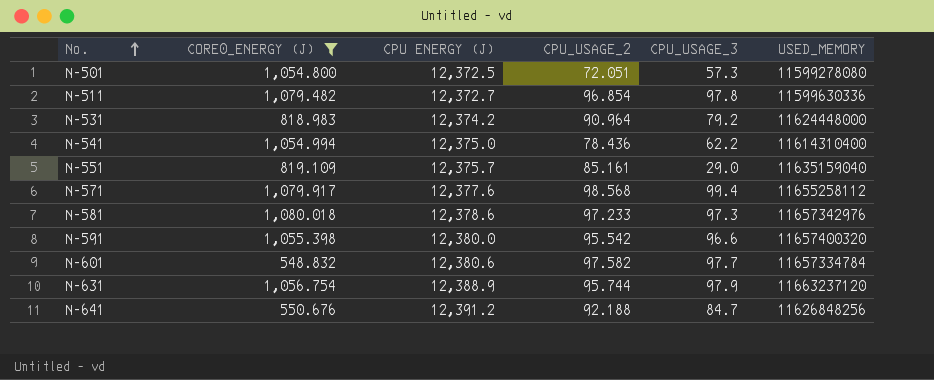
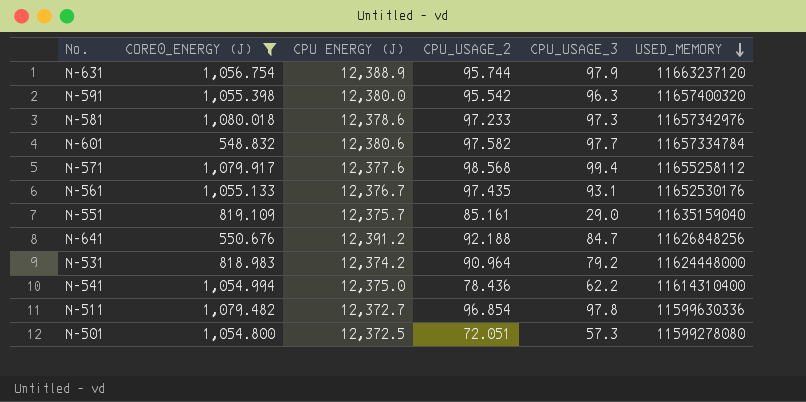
row order: No. ascending -> USED_MEMORY descending
N-591 | CPU_USAGE_3: 96.6 -> 96.3
row N-561: none -> 1,055.133 | 12,376.7 | 97.435 | 93.1 | 11652530176

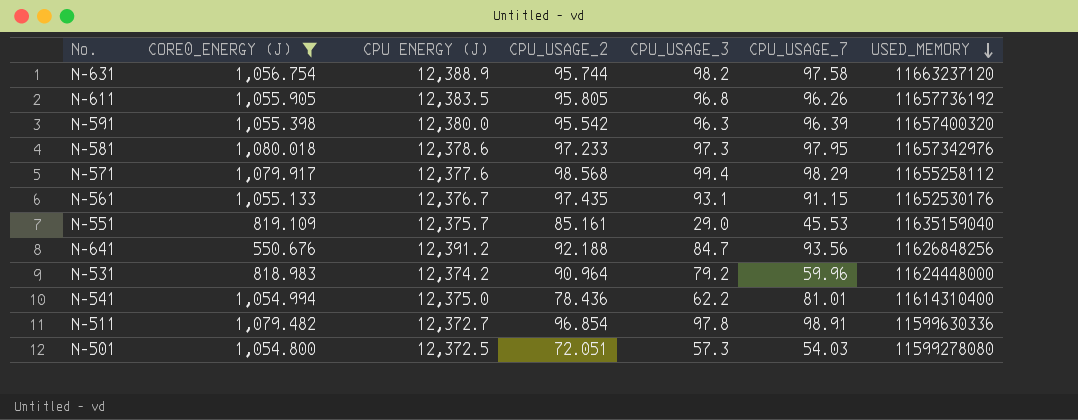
column CPU_USAGE_7 | position: none -> 6
row N-601: 548.832 | 12,380.6 | 97.582 | 97.7 | 11657334784 -> none
N-631 | CPU_USAGE_3: 97.9 -> 98.2
row N-611: none -> 1,055.905 | 12,383.5 | 95.805 | 96.8 | 96.26 | 11657736192

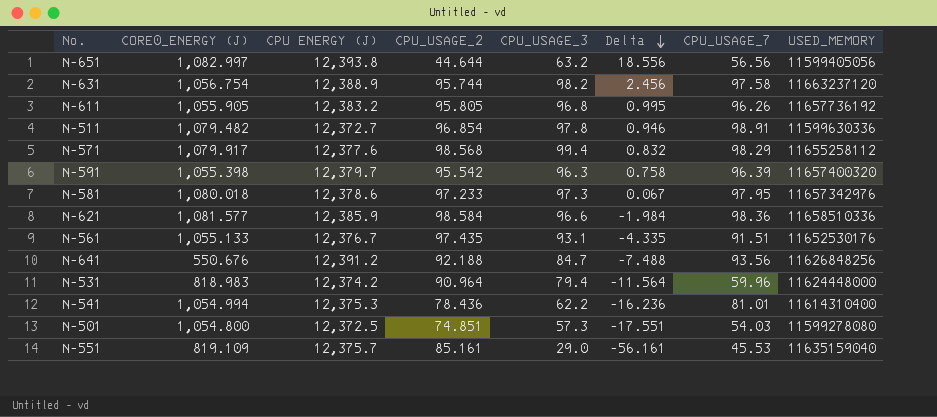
filter: CORE0_ENERGY (J) <= 1,080.018 -> none
row order: USED_MEMORY descending -> Delta descending
column Delta | formula: none -> [CPU_USAGE_3] - [CPU_USAGE_2]
N-611 | CPU ENERGY (J): 12,383.5 -> 12,383.2
N-591 | CPU ENERGY (J): 12,380.0 -> 12,379.7
N-561 | CPU_USAGE_7: 91.15 -> 91.51
N-531 | CPU_USAGE_3: 79.2 -> 79.4
N-541 | CPU ENERGY (J): 12,375.0 -> 12,375.3
N-501 | CPU_USAGE_2: 72.051 -> 74.851

